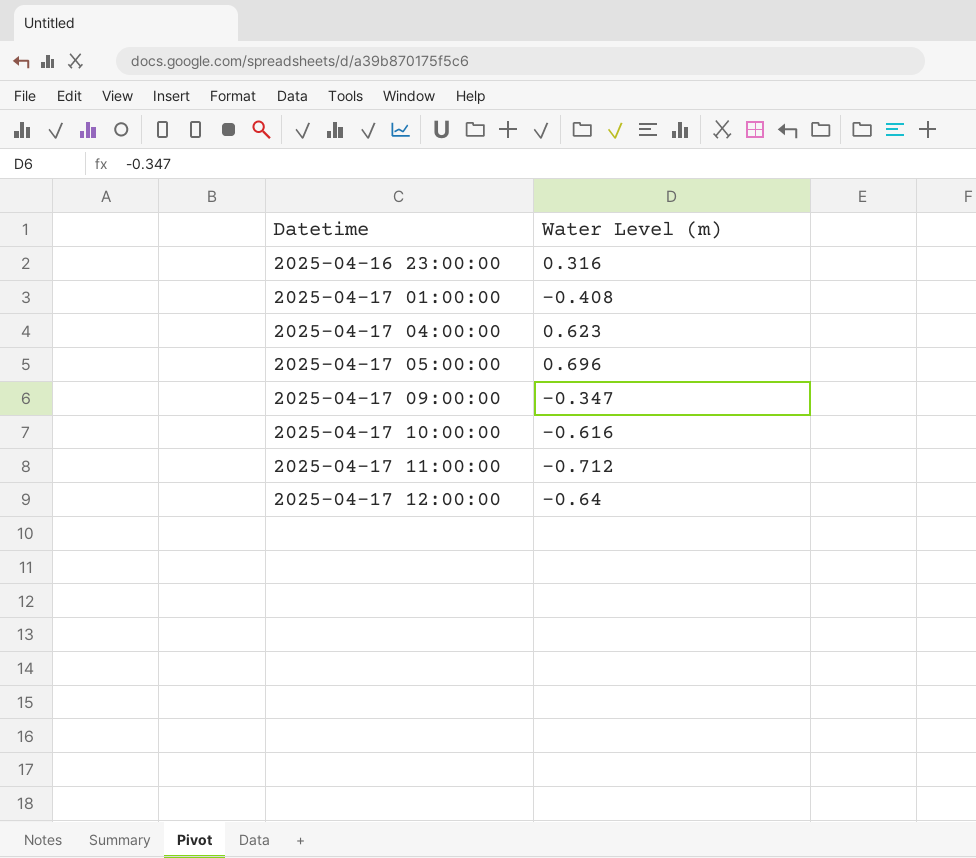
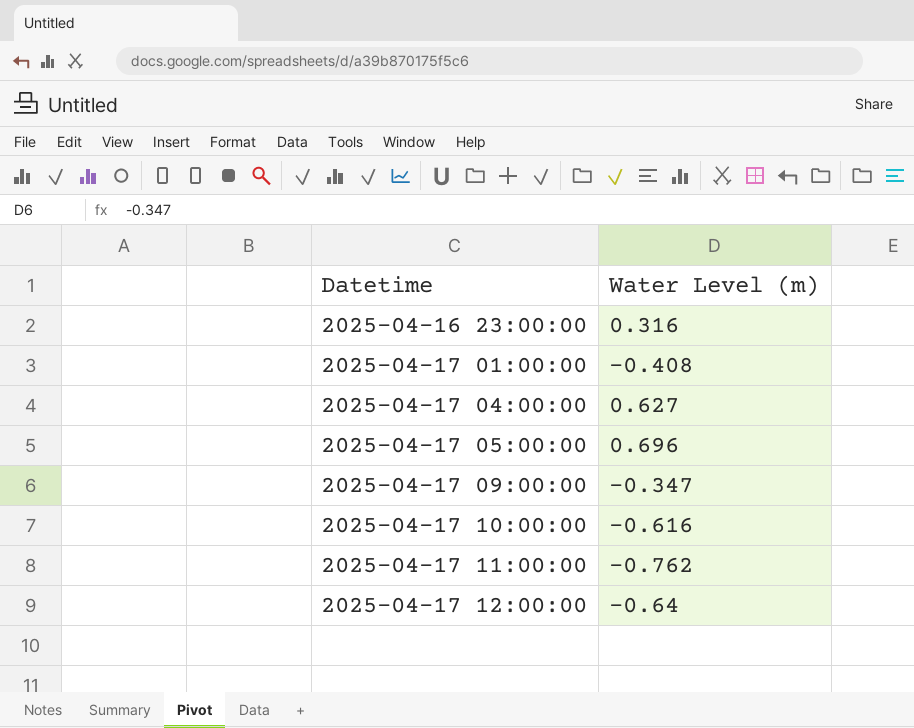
2025-04-17 04:00:00 | Water Level (m): 0.623 -> 0.627
2025-04-17 11:00:00 | Water Level (m): -0.712 -> -0.762

